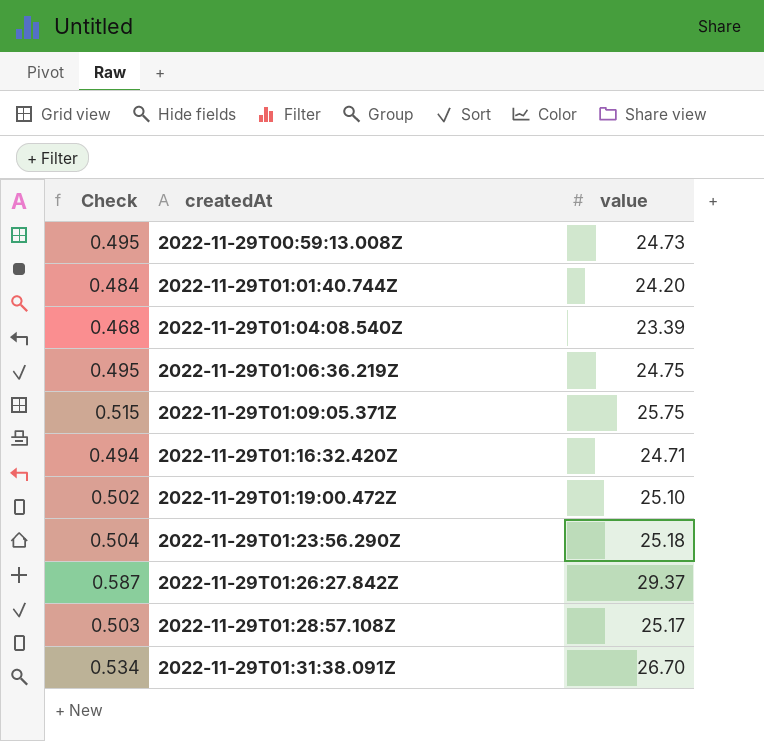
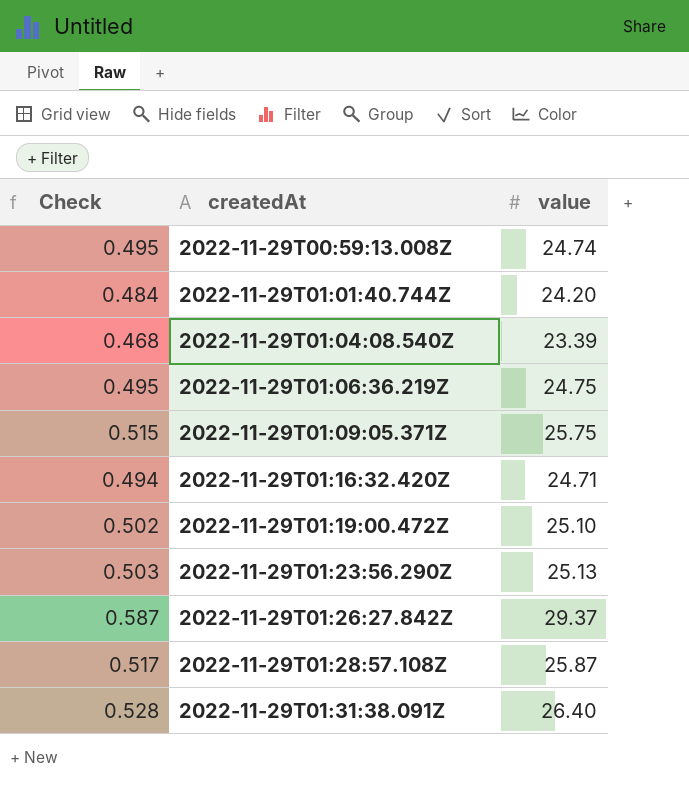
2022-11-29T00:59:13.008Z | value: 24.73 -> 24.74
2022-11-29T01:23:56.290Z | Check: 0.504 -> 0.503
2022-11-29T01:23:56.290Z | value: 25.18 -> 25.13
2022-11-29T01:28:57.108Z | Check: 0.503 -> 0.517
2022-11-29T01:28:57.108Z | value: 25.17 -> 25.87
2022-11-29T01:31:38.091Z | Check: 0.534 -> 0.528
2022-11-29T01:31:38.091Z | value: 26.70 -> 26.40

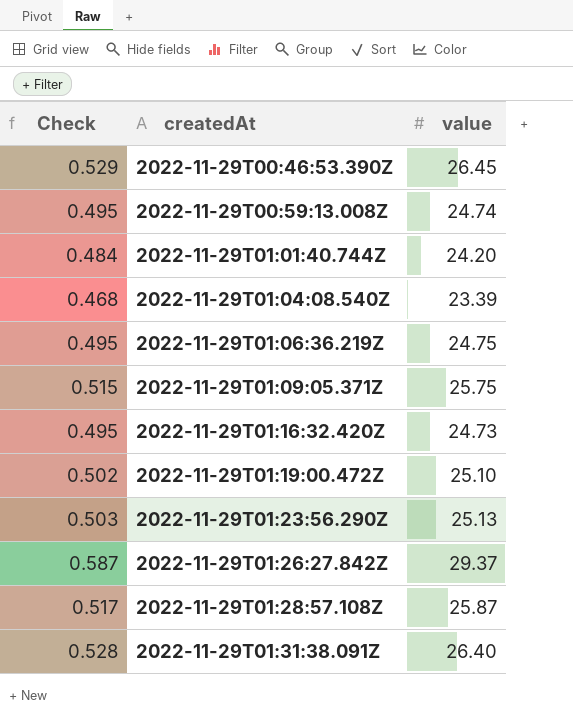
row 2022-11-29T00:46:53.390Z: none -> 0.529 | 26.45
2022-11-29T01:16:32.420Z | Check: 0.494 -> 0.495
2022-11-29T01:16:32.420Z | value: 24.71 -> 24.73

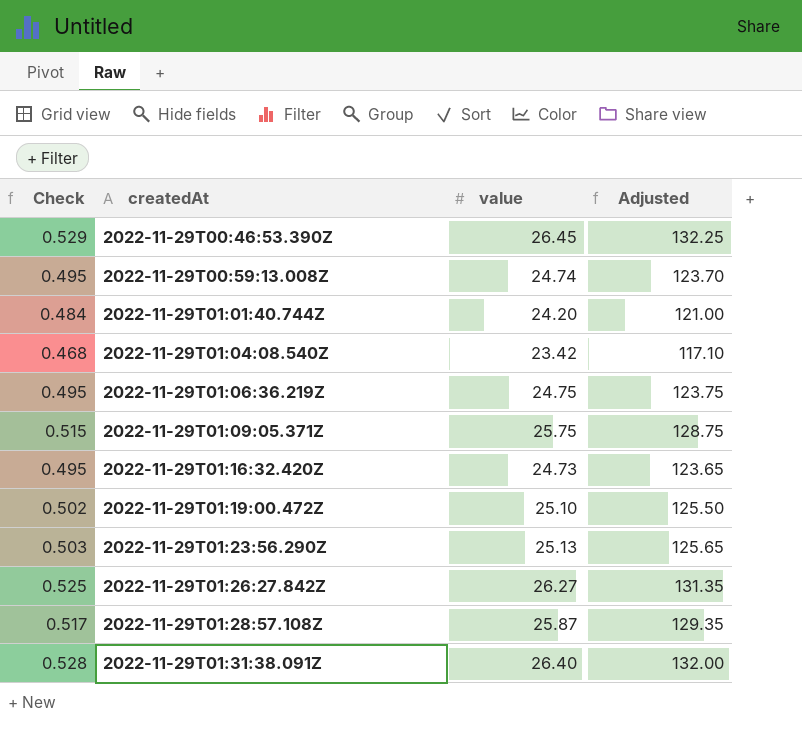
column Adjusted | formula: none -> [value] * 5
2022-11-29T01:04:08.540Z | value: 23.39 -> 23.42
2022-11-29T01:26:27.842Z | Check: 0.587 -> 0.525
2022-11-29T01:26:27.842Z | value: 29.37 -> 26.27

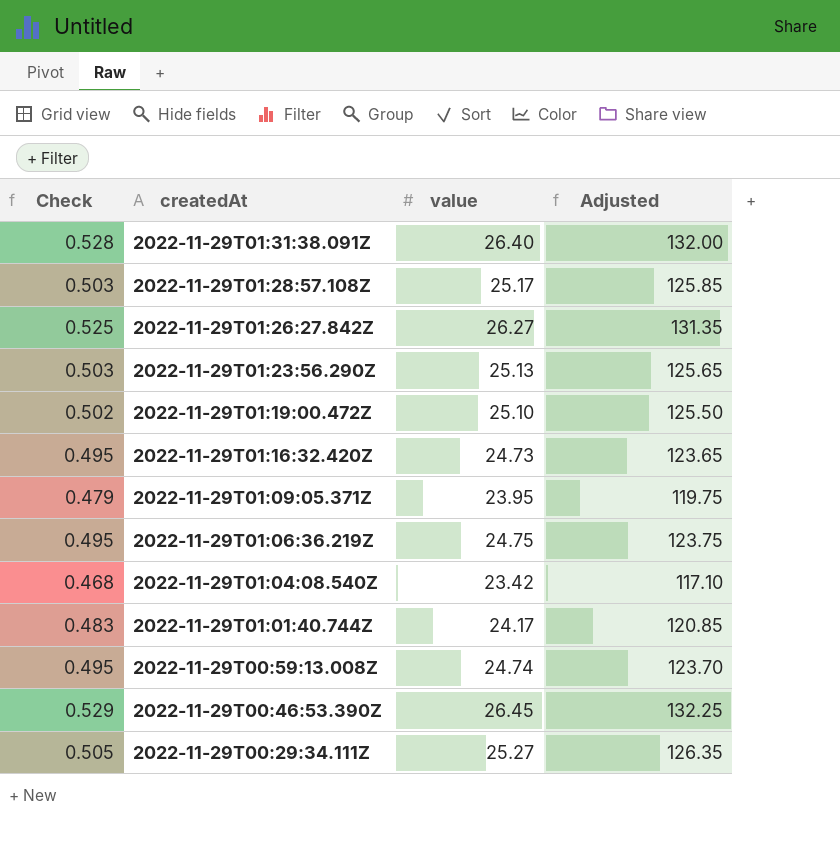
row order: createdAt ascending -> createdAt descending
2022-11-29T01:28:57.108Z | Check: 0.517 -> 0.503
2022-11-29T01:28:57.108Z | value: 25.87 -> 25.17
2022-11-29T01:28:57.108Z | Adjusted: 129.35 -> 125.85
2022-11-29T01:09:05.371Z | Check: 0.515 -> 0.479
2022-11-29T01:09:05.371Z | value: 25.75 -> 23.95
2022-11-29T01:09:05.371Z | Adjusted: 128.75 -> 119.75
2022-11-29T01:01:40.744Z | Check: 0.484 -> 0.483
2022-11-29T01:01:40.744Z | value: 24.20 -> 24.17
2022-11-29T01:01:40.744Z | Adjusted: 121.00 -> 120.85
row 2022-11-29T00:29:34.111Z: none -> 0.505 | 25.27 | 126.35

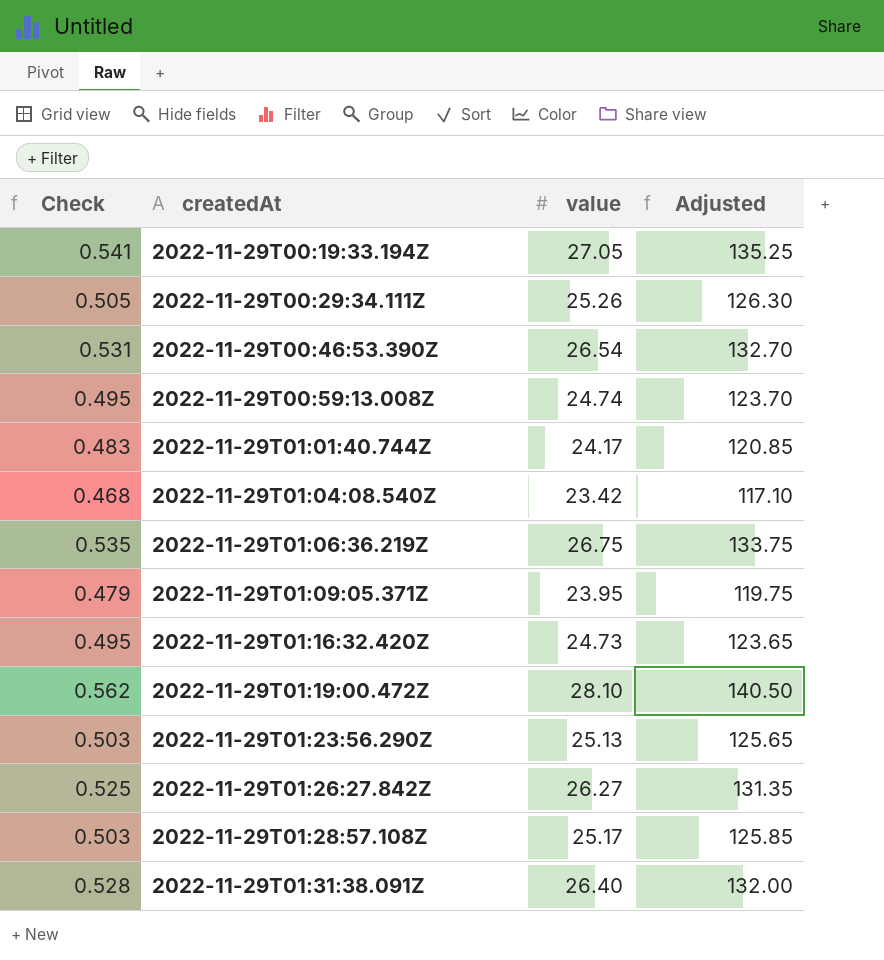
row order: createdAt descending -> createdAt ascending
row 2022-11-29T00:19:33.194Z: none -> 0.541 | 27.05 | 135.25
2022-11-29T00:29:34.111Z | value: 25.27 -> 25.26
2022-11-29T00:29:34.111Z | Adjusted: 126.35 -> 126.30
2022-11-29T00:46:53.390Z | Check: 0.529 -> 0.531
2022-11-29T00:46:53.390Z | value: 26.45 -> 26.54
2022-11-29T00:46:53.390Z | Adjusted: 132.25 -> 132.70
2022-11-29T01:06:36.219Z | Check: 0.495 -> 0.535
2022-11-29T01:06:36.219Z | value: 24.75 -> 26.75
2022-11-29T01:06:36.219Z | Adjusted: 123.75 -> 133.75
2022-11-29T01:19:00.472Z | Check: 0.502 -> 0.562
2022-11-29T01:19:00.472Z | value: 25.10 -> 28.10
2022-11-29T01:19:00.472Z | Adjusted: 125.50 -> 140.50

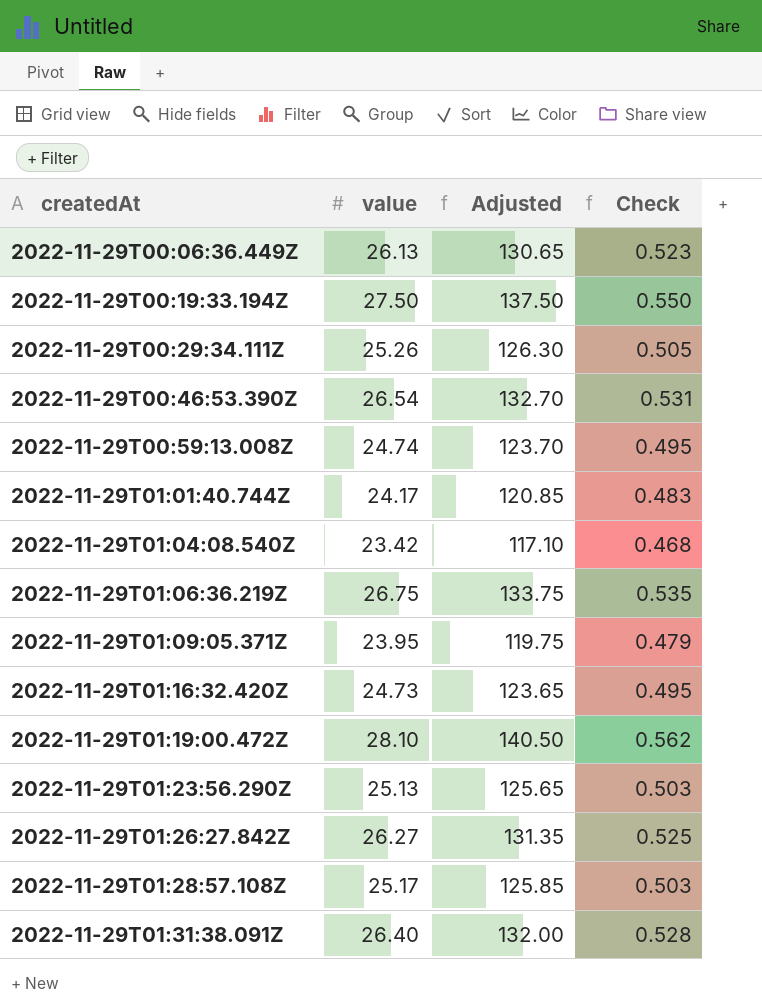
column Check | position: 1 -> 4
row 2022-11-29T00:06:36.449Z: none -> 26.13 | 130.65 | 0.523
2022-11-29T00:19:33.194Z | value: 27.05 -> 27.50
2022-11-29T00:19:33.194Z | Adjusted: 135.25 -> 137.50
2022-11-29T00:19:33.194Z | Check: 0.541 -> 0.550

